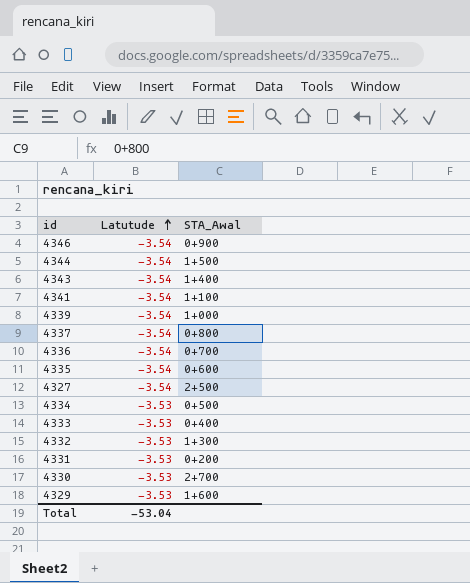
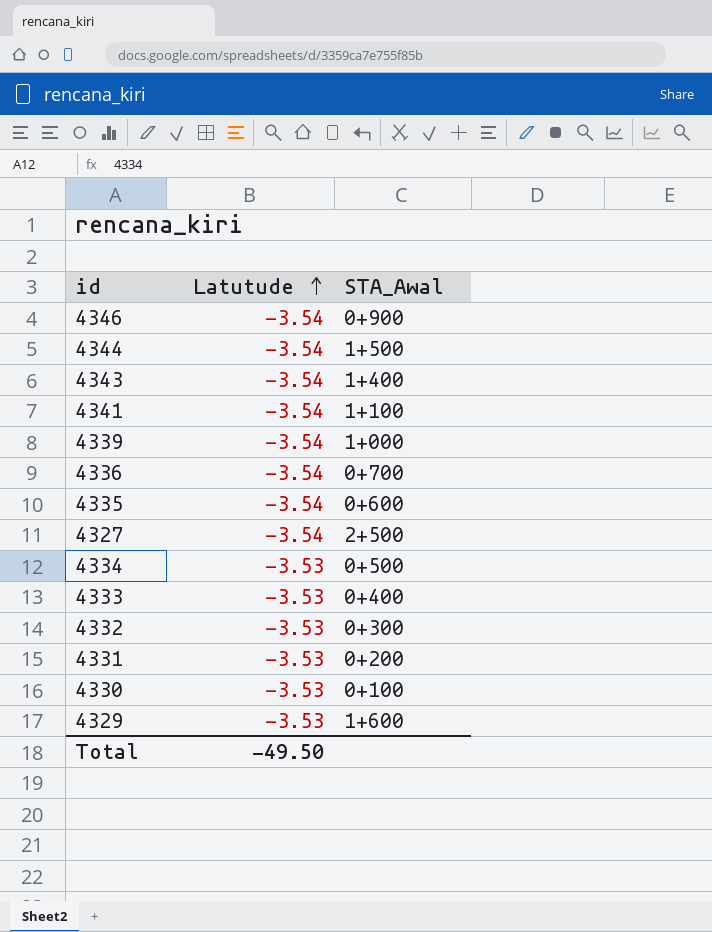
row 4337: -3.54 | 0+800 -> none
4332 | STA_Awal: 1+300 -> 0+300
4330 | STA_Awal: 2+700 -> 0+100
Total | Latutude: -53.04 -> -49.50

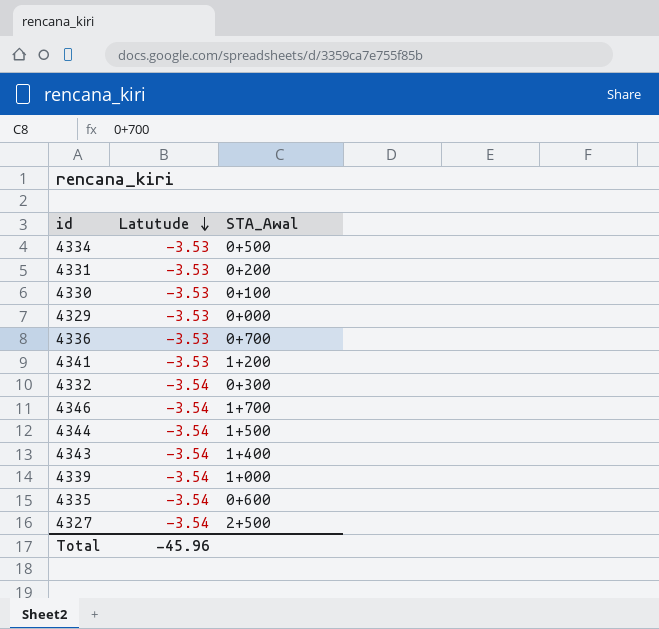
row order: Latutude ascending -> Latutude descending
row 4333: -3.53 | 0+400 -> none
4329 | STA_Awal: 1+600 -> 0+000
4336 | Latutude: -3.54 -> -3.53
4341 | Latutude: -3.54 -> -3.53
4341 | STA_Awal: 1+100 -> 1+200
4332 | Latutude: -3.53 -> -3.54
4346 | STA_Awal: 0+900 -> 1+700
Total | Latutude: -49.50 -> -45.96

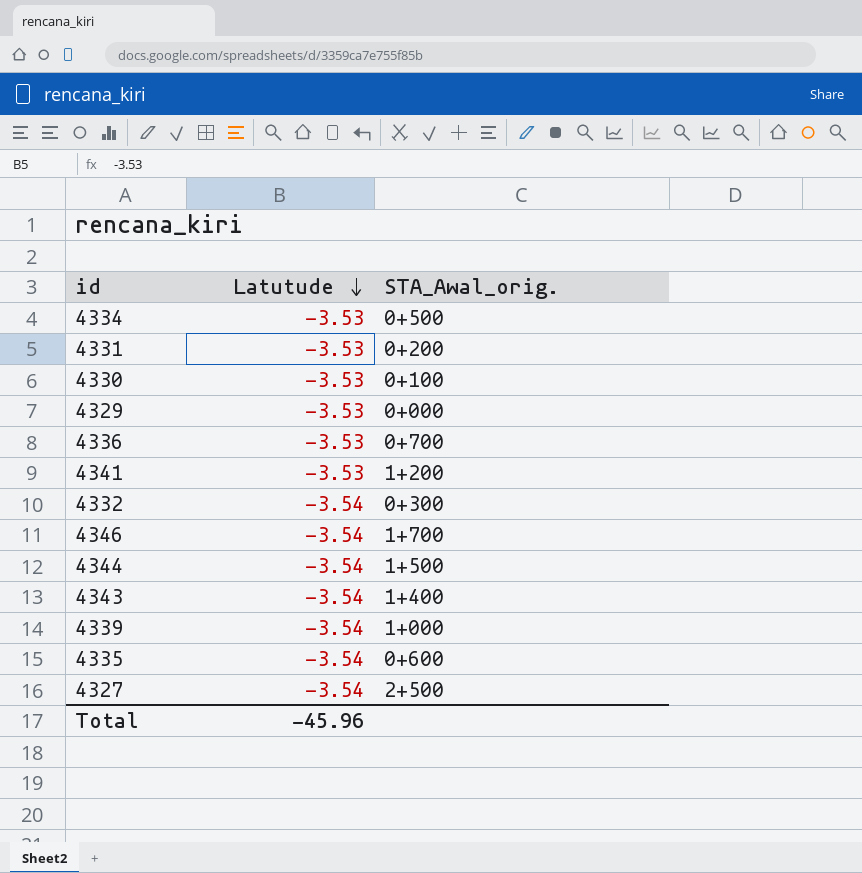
column name: STA_Awal -> STA_Awal_orig.

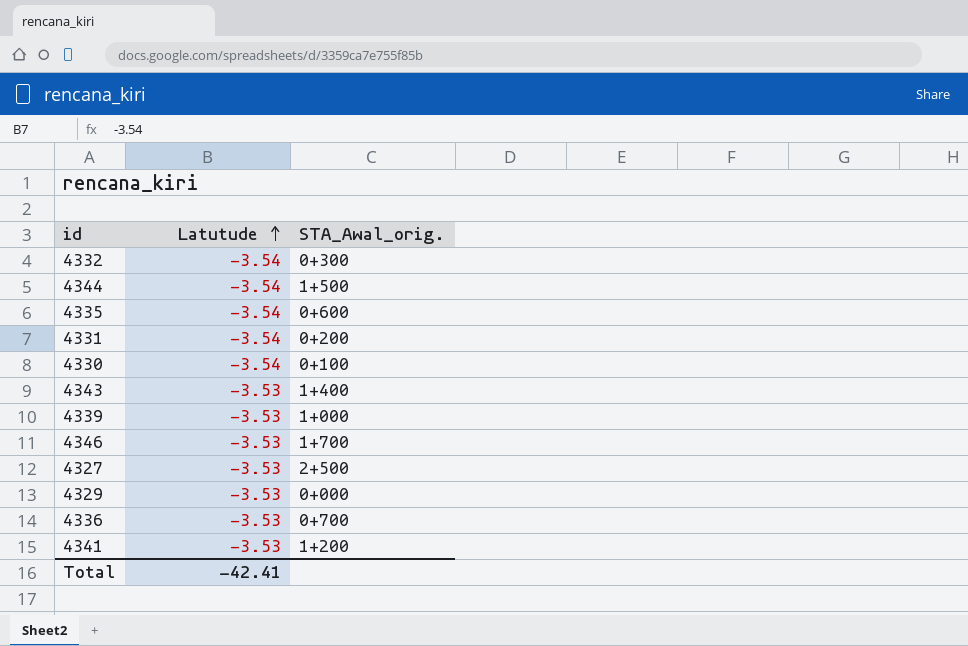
row order: Latutude descending -> Latutude ascending
row 4334: -3.53 | 0+500 -> none
4331 | Latutude: -3.53 -> -3.54
4330 | Latutude: -3.53 -> -3.54
4343 | Latutude: -3.54 -> -3.53
4339 | Latutude: -3.54 -> -3.53
4346 | Latutude: -3.54 -> -3.53
4327 | Latutude: -3.54 -> -3.53
Total | Latutude: -45.96 -> -42.41

